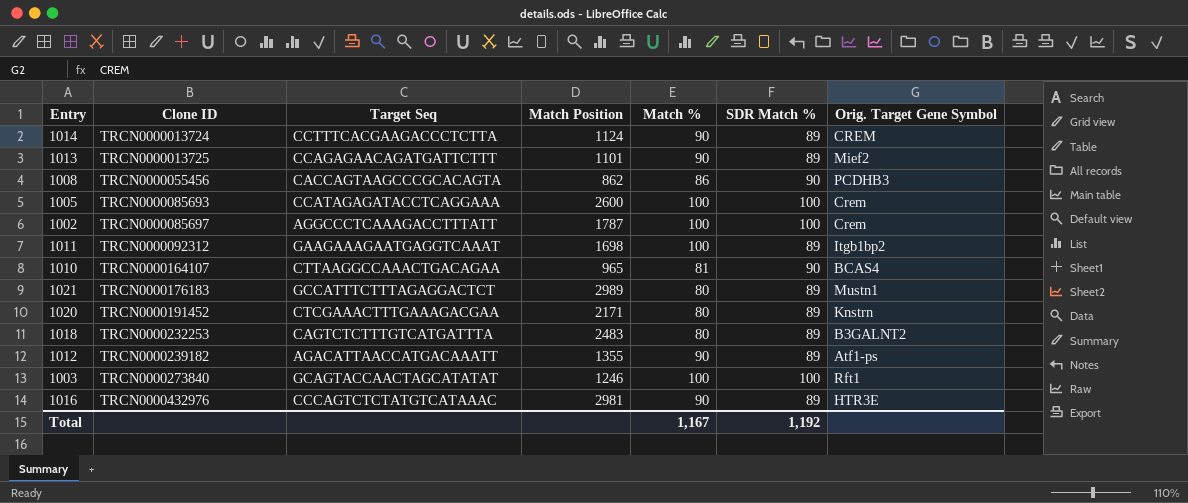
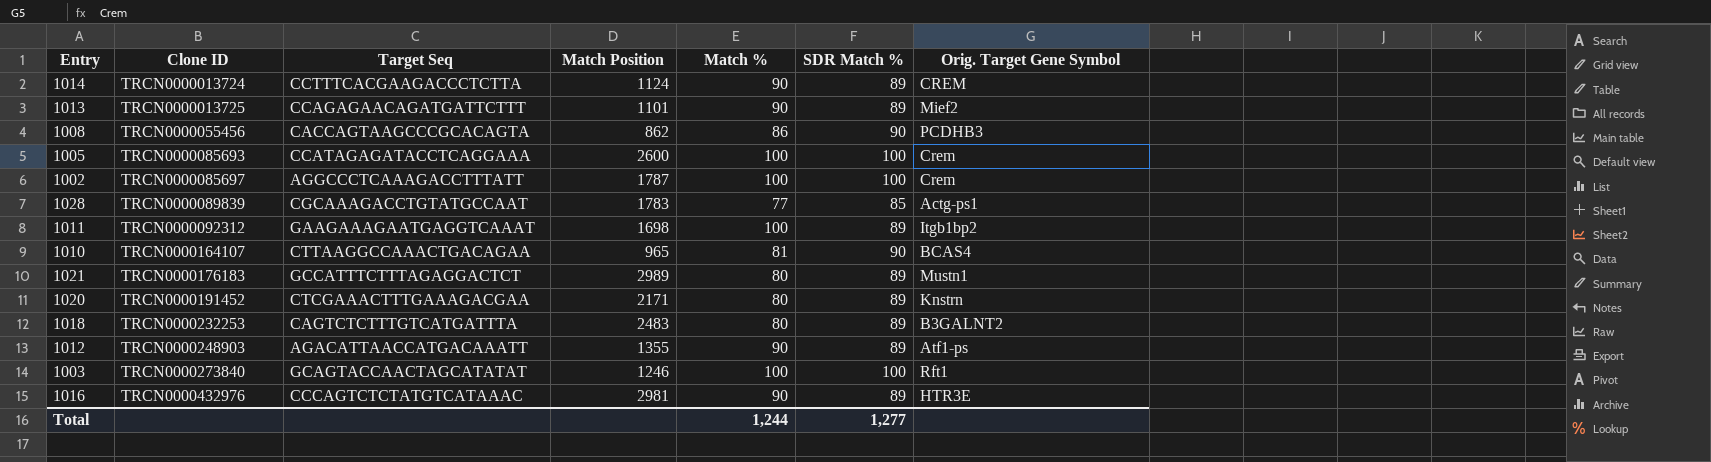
row 1028: none -> TRCN0000089839 | CGCAAAGACCTGTATGCCAAT | 1783 | 77 | 85 | Actg-ps1
1012 | Clone ID: TRCN0000239182 -> TRCN0000248903
Total | Match %: 1,167 -> 1,244
Total | SDR Match %: 1,192 -> 1,277

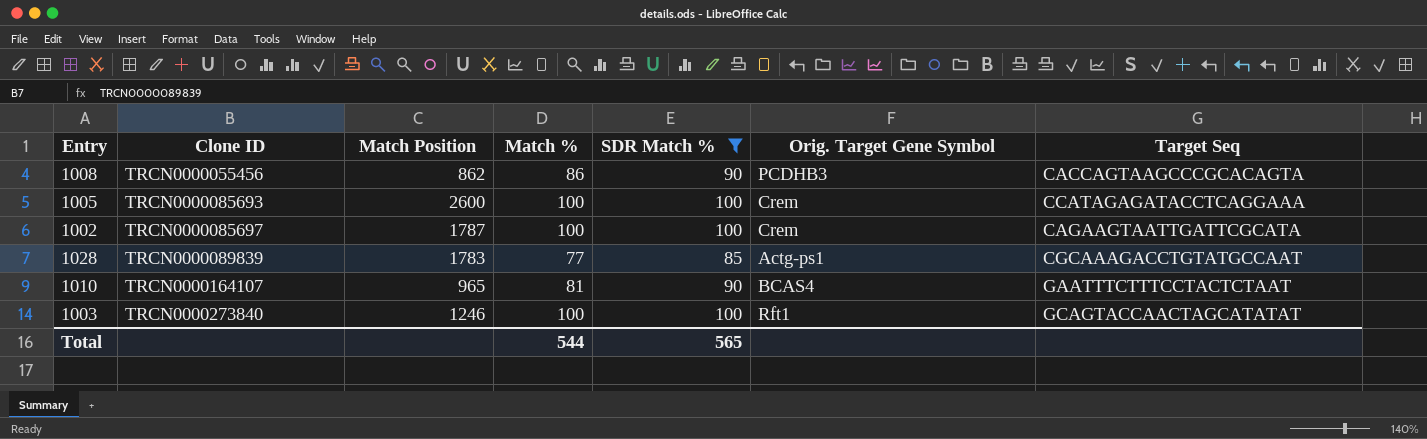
filter: none -> SDR Match % != 89
column Target Seq | position: 3 -> 7
1002 | Target Seq: AGGCCCTCAAAGACCTTTATT -> CAGAAGTAATTGATTCGCATA
1010 | Target Seq: CTTAAGGCCAAACTGACAGAA -> GAATTTCTTTCCTACTCTAAT
Total | Match %: 1,244 -> 544
Total | SDR Match %: 1,277 -> 565

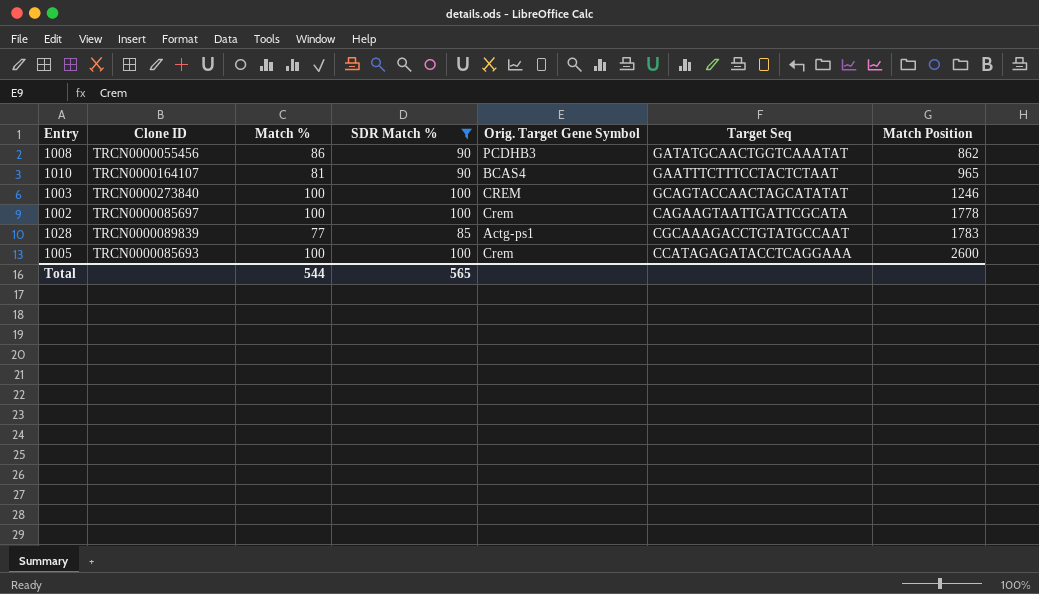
row order: Clone ID ascending -> Match Position ascending
column Match Position | position: 3 -> 7
1008 | Target Seq: CACCAGTAAGCCCGCACAGTA -> GATATGCAACTGGTCAAATAT
1003 | Orig. Target Gene Symbol: Rft1 -> CREM
1002 | Match Position: 1787 -> 1778

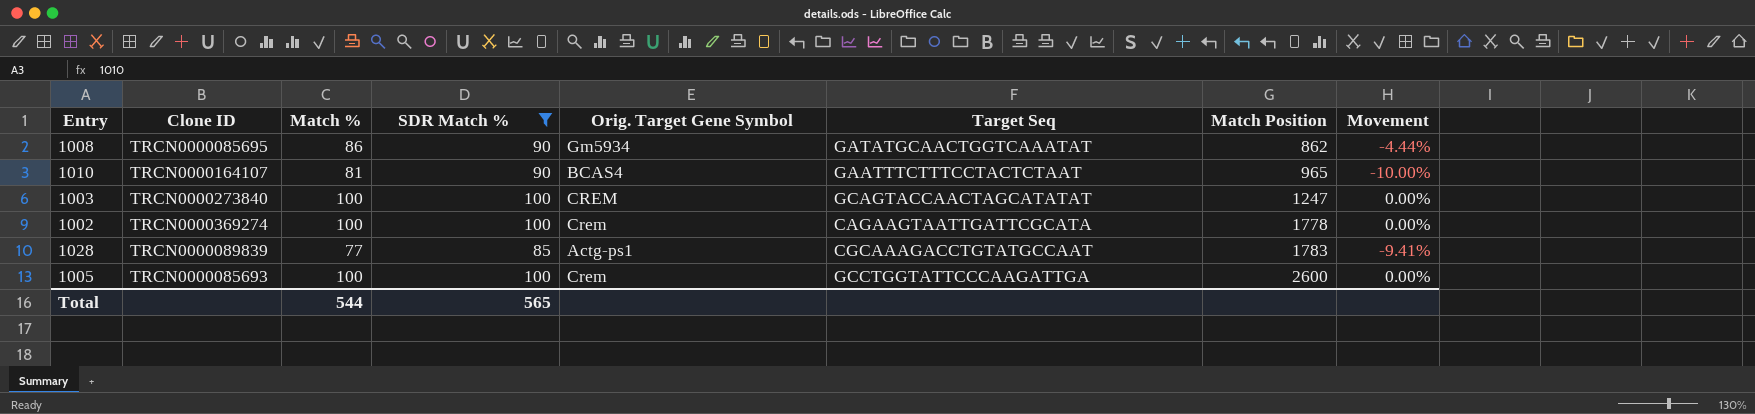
column Movement | formula: none -> ([Match %] - [SDR Match %]) / [SDR Match %]
1008 | Clone ID: TRCN0000055456 -> TRCN0000085695
1008 | Orig. Target Gene Symbol: PCDHB3 -> Gm5934
1003 | Match Position: 1246 -> 1247
1002 | Clone ID: TRCN0000085697 -> TRCN0000369274
1005 | Target Seq: CCATAGAGATACCTCAGGAAA -> GCCTGGTATTCCCAAGATTGA

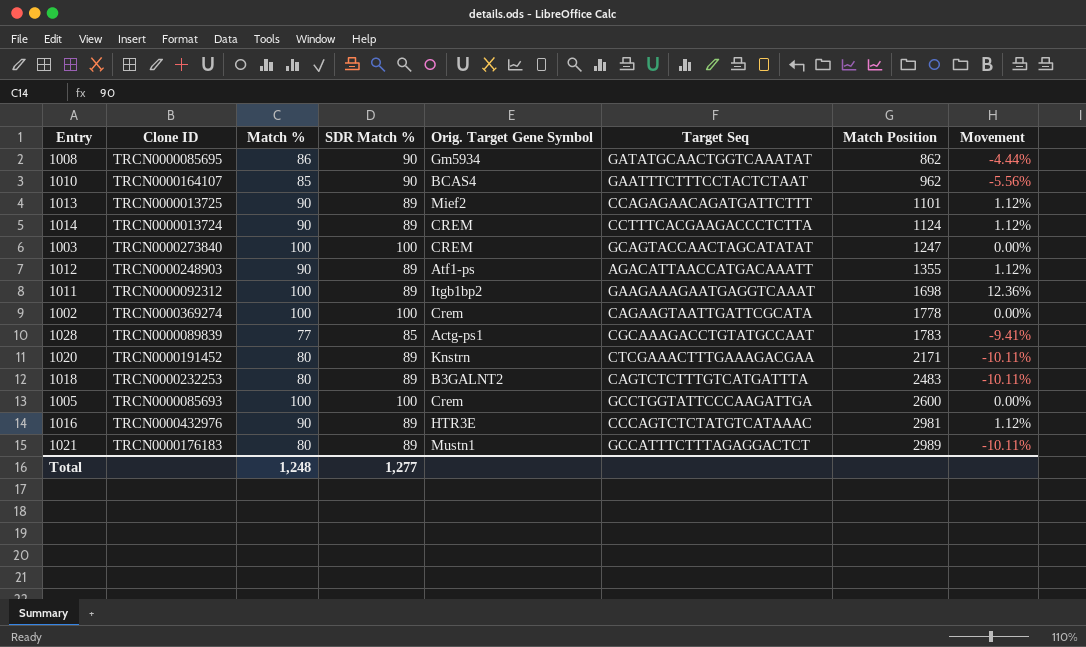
filter: SDR Match % != 89 -> none
1010 | Match %: 81 -> 85
1010 | Match Position: 965 -> 962
1010 | Movement: -10.00% -> -5.56%
Total | Match %: 544 -> 1,248
Total | SDR Match %: 565 -> 1,277

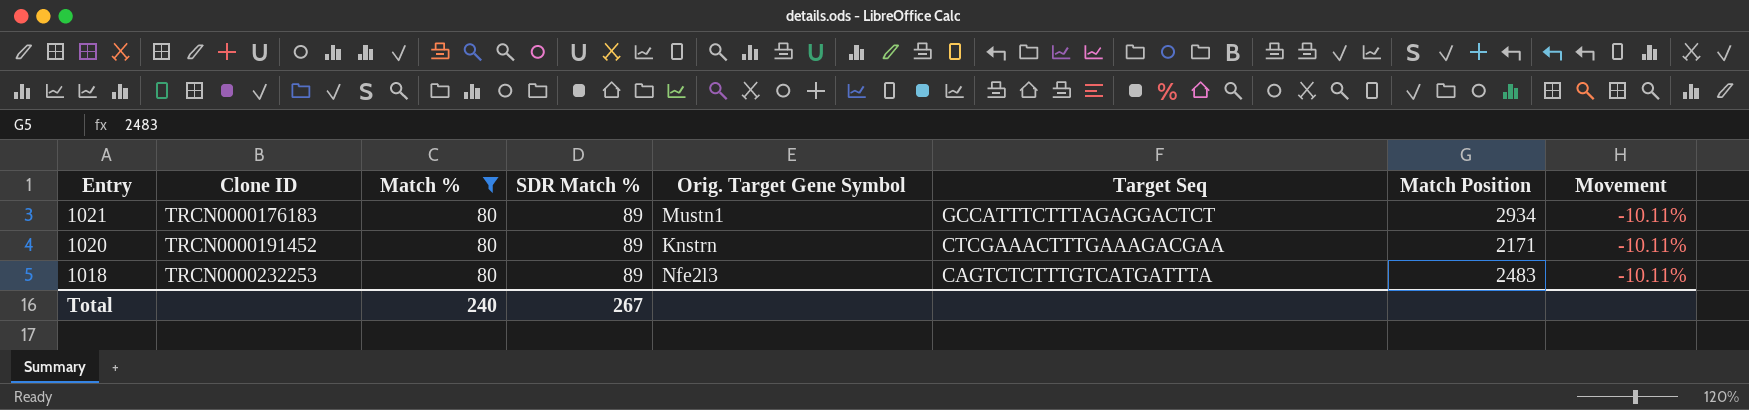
filter: none -> Match % = 80
row order: Match Position ascending -> Entry descending
1021 | Match Position: 2989 -> 2934
1018 | Orig. Target Gene Symbol: B3GALNT2 -> Nfe2l3
Total | Match %: 1,248 -> 240
Total | SDR Match %: 1,277 -> 267

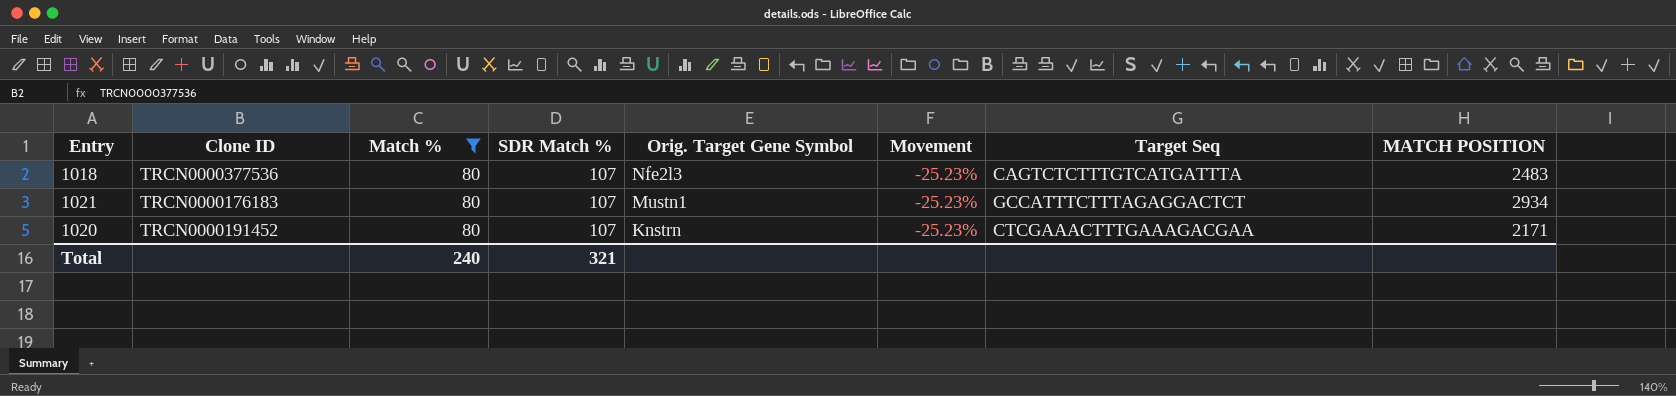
row order: Entry descending -> Orig. Target Gene Symbol descending
column Movement | position: 8 -> 6
column name: Match Position -> MATCH POSITION
1018 | Clone ID: TRCN0000232253 -> TRCN0000377536
1018 | SDR Match %: 89 -> 107
1018 | Movement: -10.11% -> -25.23%
1021 | SDR Match %: 89 -> 107
1021 | Movement: -10.11% -> -25.23%
1020 | SDR Match %: 89 -> 107
1020 | Movement: -10.11% -> -25.23%
Total | SDR Match %: 267 -> 321

